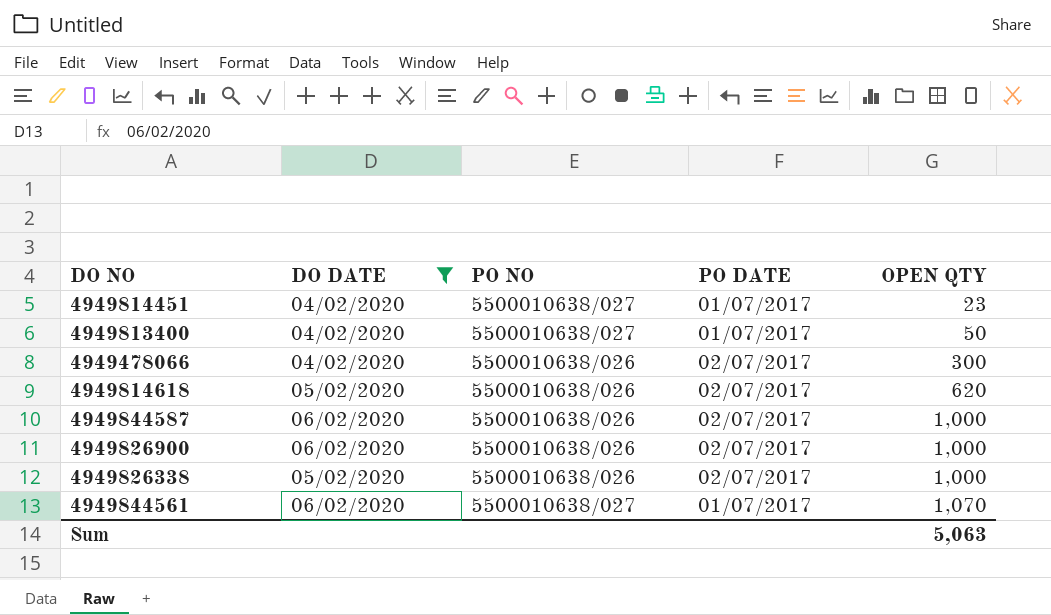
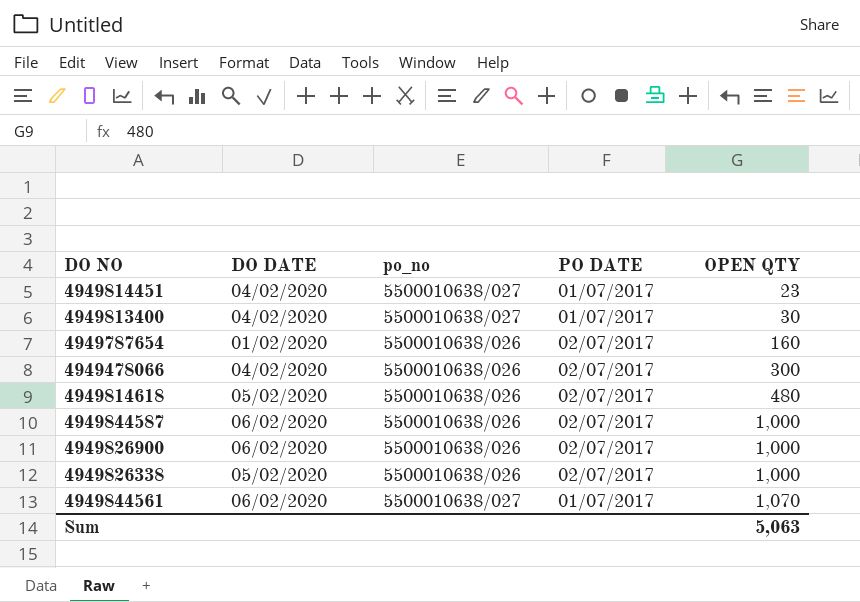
filter: DO DATE != 01/02/2020 -> none
column name: PO NO -> po_no
4949813400 | OPEN QTY: 50 -> 30
4949814618 | OPEN QTY: 620 -> 480

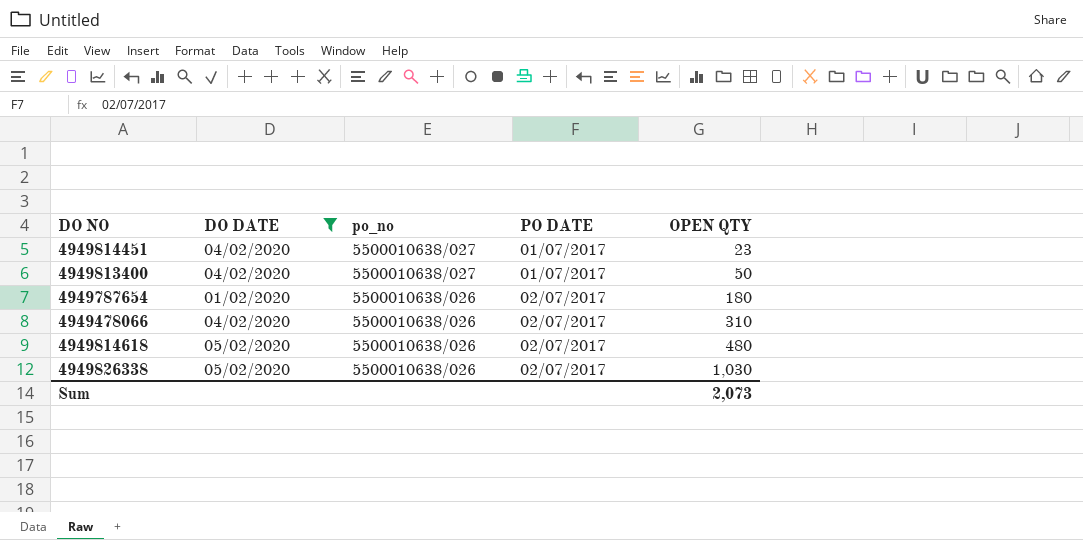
filter: none -> DO DATE != 06/02/2020
4949813400 | OPEN QTY: 30 -> 50
4949787654 | OPEN QTY: 160 -> 180
4949478066 | OPEN QTY: 300 -> 310
4949826338 | OPEN QTY: 1,000 -> 1,030
Sum | OPEN QTY: 5,063 -> 2,073

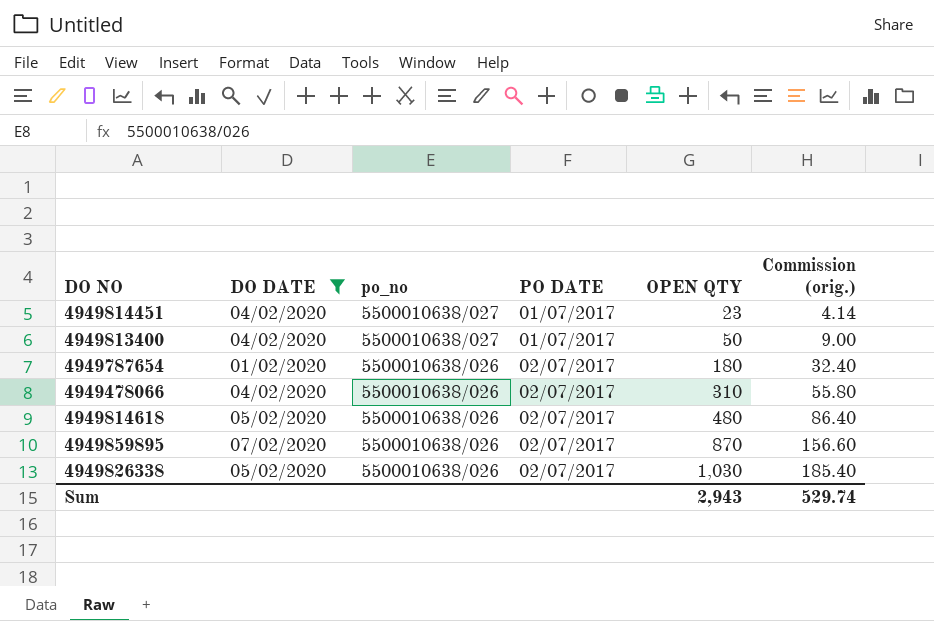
column Commission (orig.) | formula: none -> [OPEN QTY] * 0.18
row 4949859895: none -> 07/02/2020 | 5500010638/026 | 02/07/2017 | 870 | 156.60
Sum | OPEN QTY: 2,073 -> 2,943

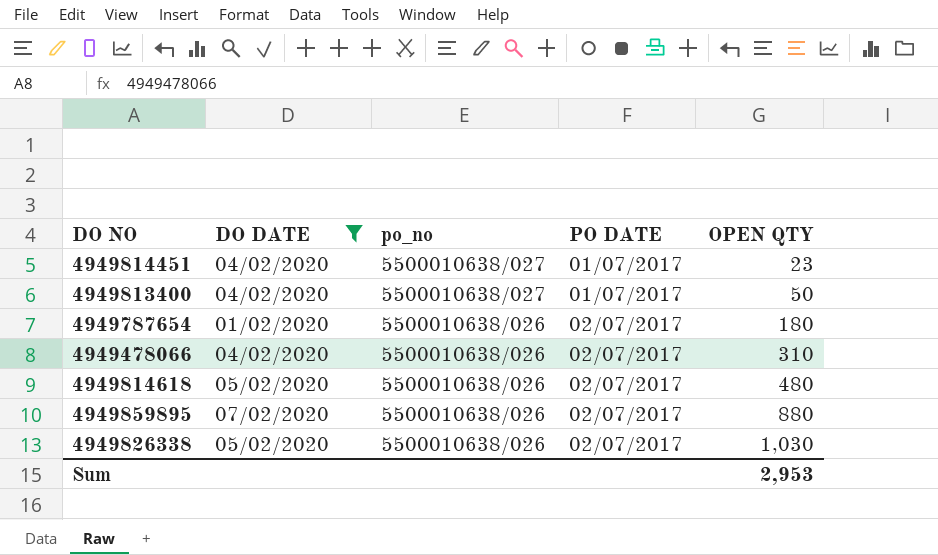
column Commission (orig.) | formula: [OPEN QTY] * 0.18 -> none
4949859895 | OPEN QTY: 870 -> 880
Sum | OPEN QTY: 2,943 -> 2,953

